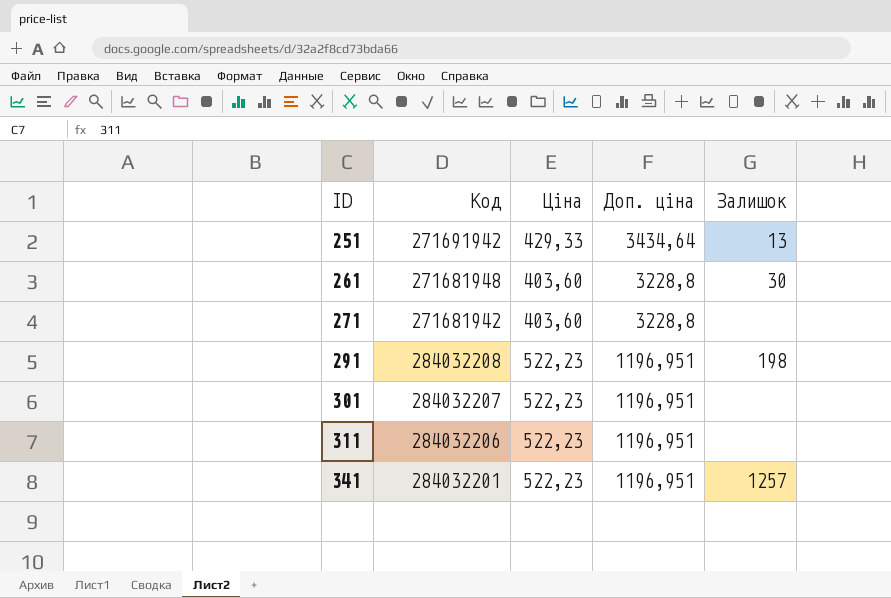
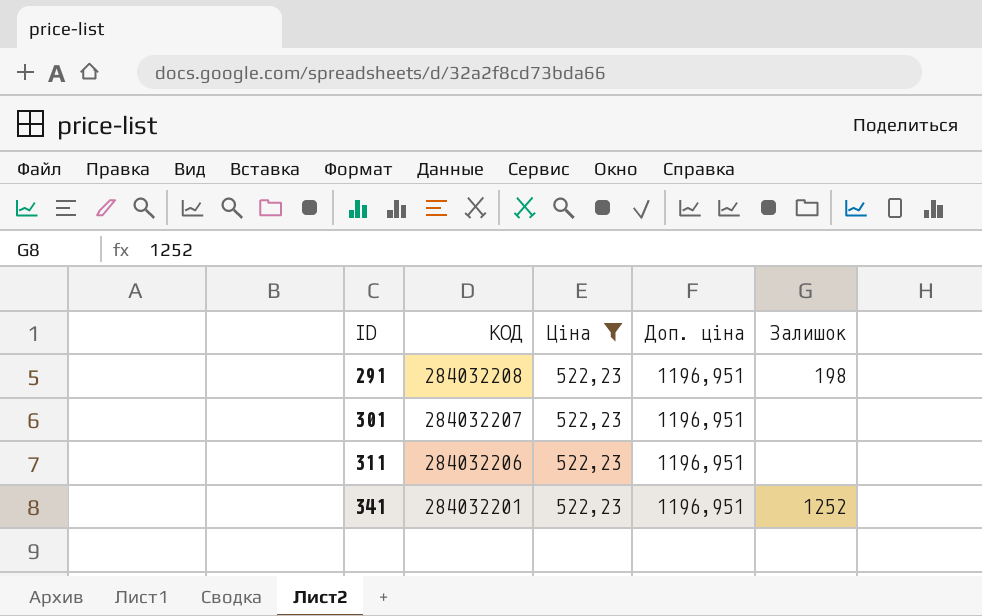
filter: none -> Ціна = 522,23
column name: Код -> КОД
341 | Залишок: 1257 -> 1252

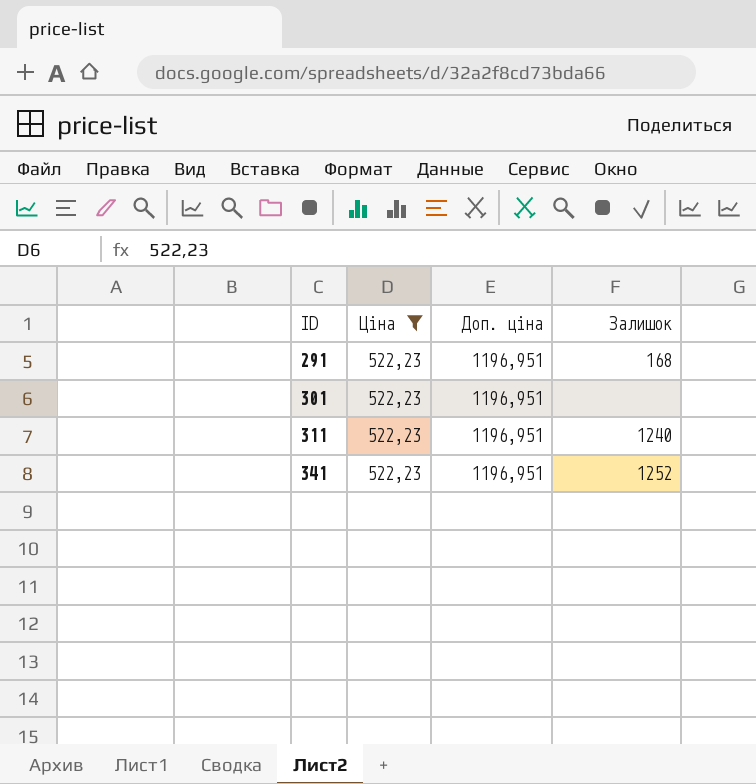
column КОД | position: 2 -> none
291 | Залишок: 198 -> 168
311 | Залишок: none -> 1240

